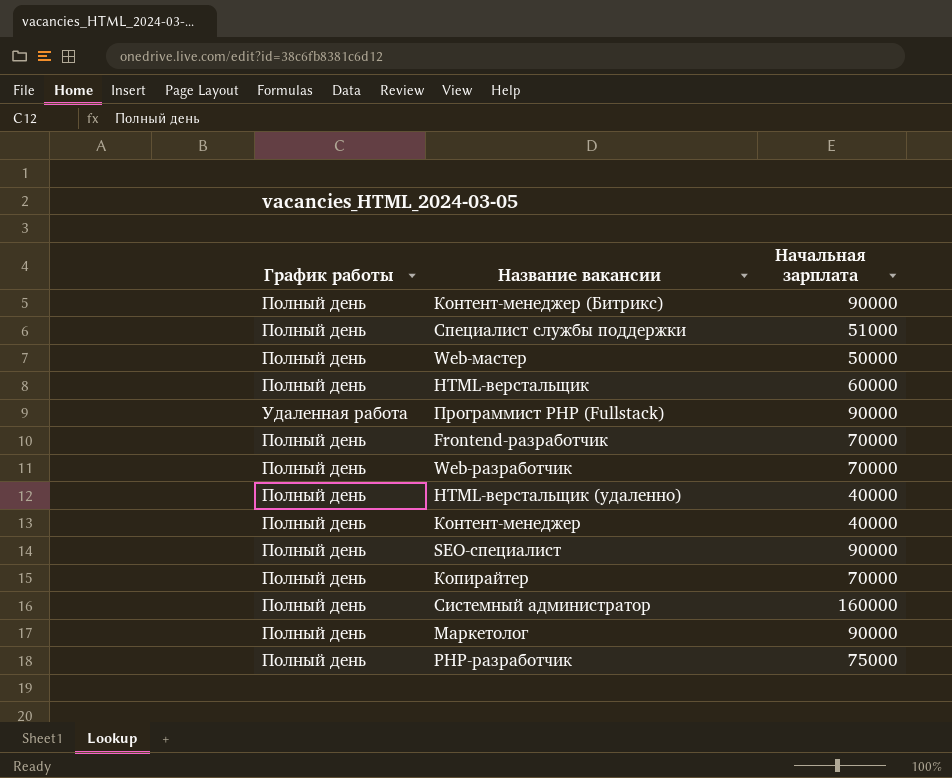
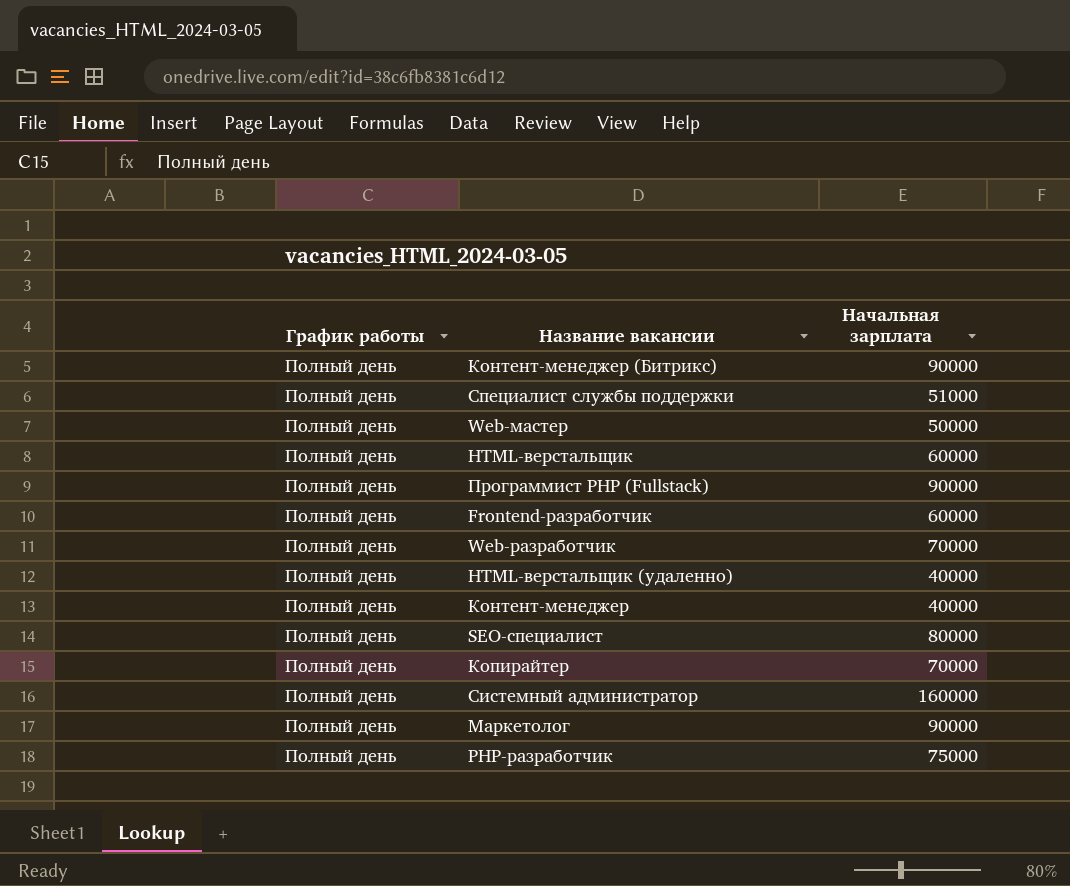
Программист PHP (Fullstack) | График работы: Удаленная работа -> Полный день
Frontend-разработчик | Начальная зарплата: 70000 -> 60000
SEO-специалист | Начальная зарплата: 90000 -> 80000

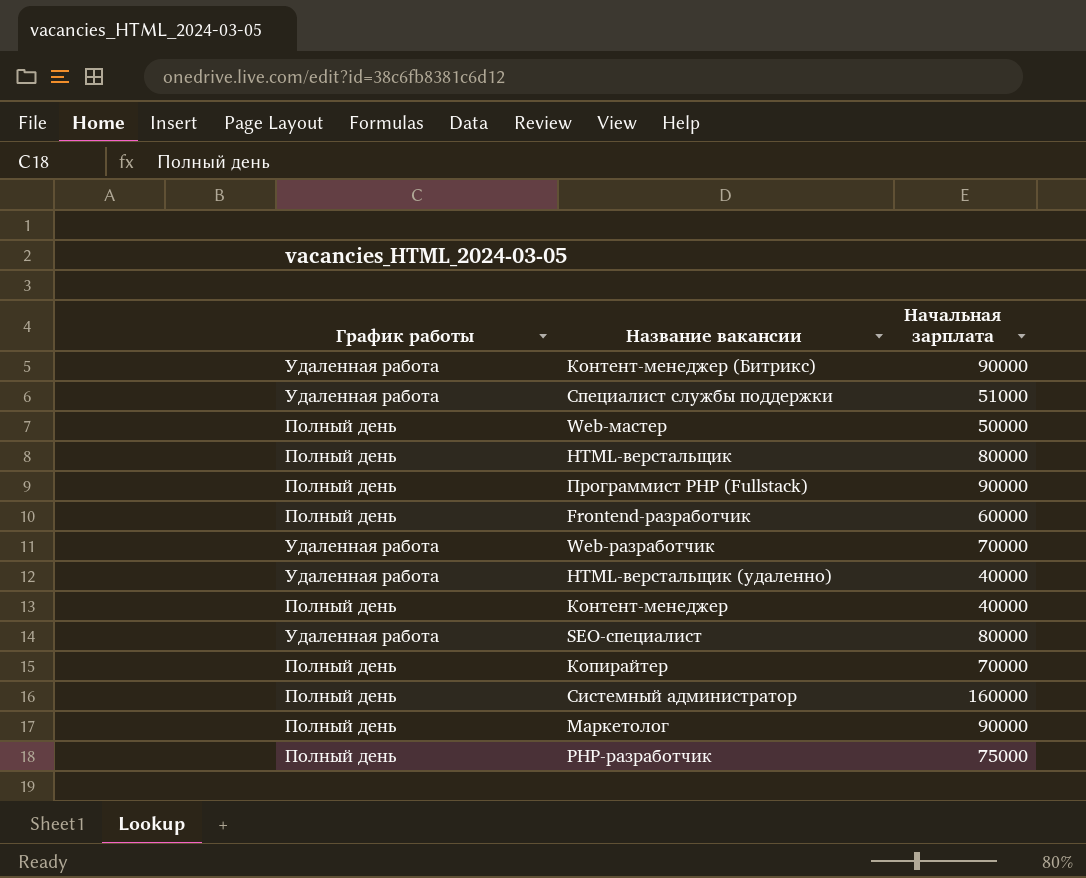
Контент-менеджер (Битрикс) | График работы: Полный день -> Удаленная работа
Специалист службы поддержки | График работы: Полный день -> Удаленная работа
HTML-верстальщик | Начальная зарплата: 60000 -> 80000
Web-разработчик | График работы: Полный день -> Удаленная работа
HTML-верстальщик (удаленно) | График работы: Полный день -> Удаленная работа
SEO-специалист | График работы: Полный день -> Удаленная работа

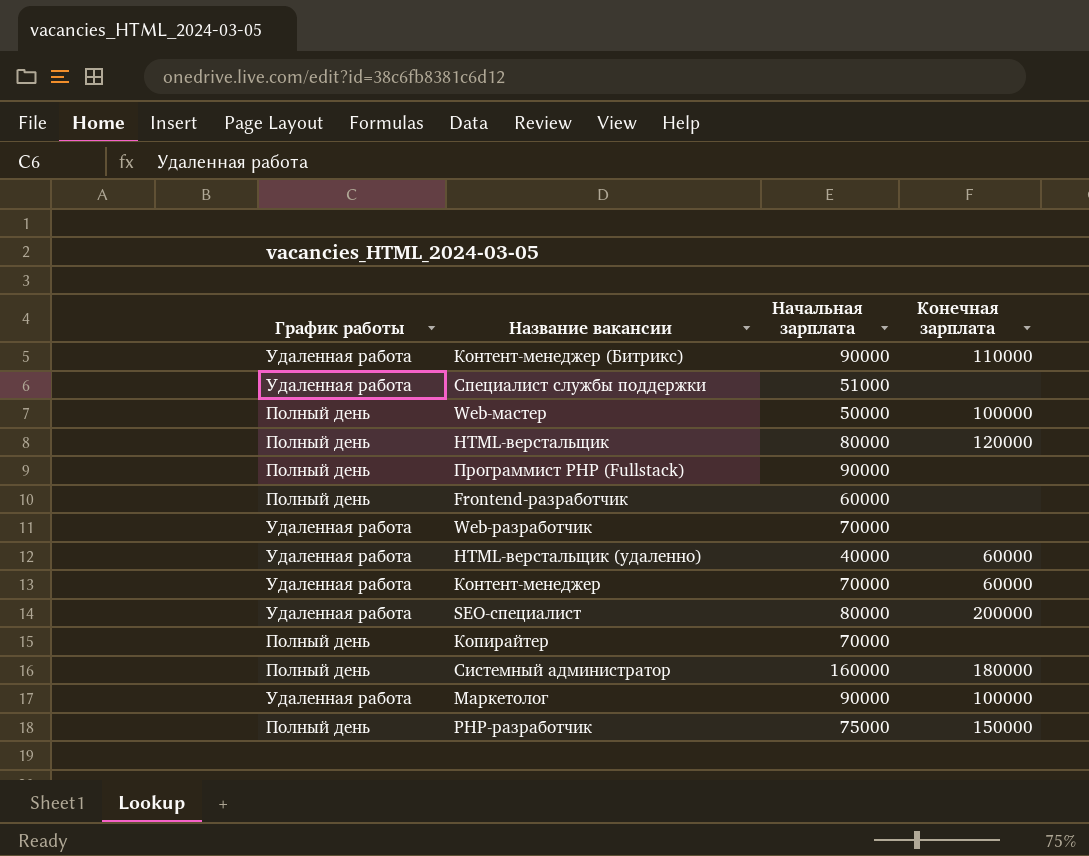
column Конечная зарплата | position: none -> 4
Контент-менеджер | График работы: Полный день -> Удаленная работа
Контент-менеджер | Начальная зарплата: 40000 -> 70000
Маркетолог | График работы: Полный день -> Удаленная работа

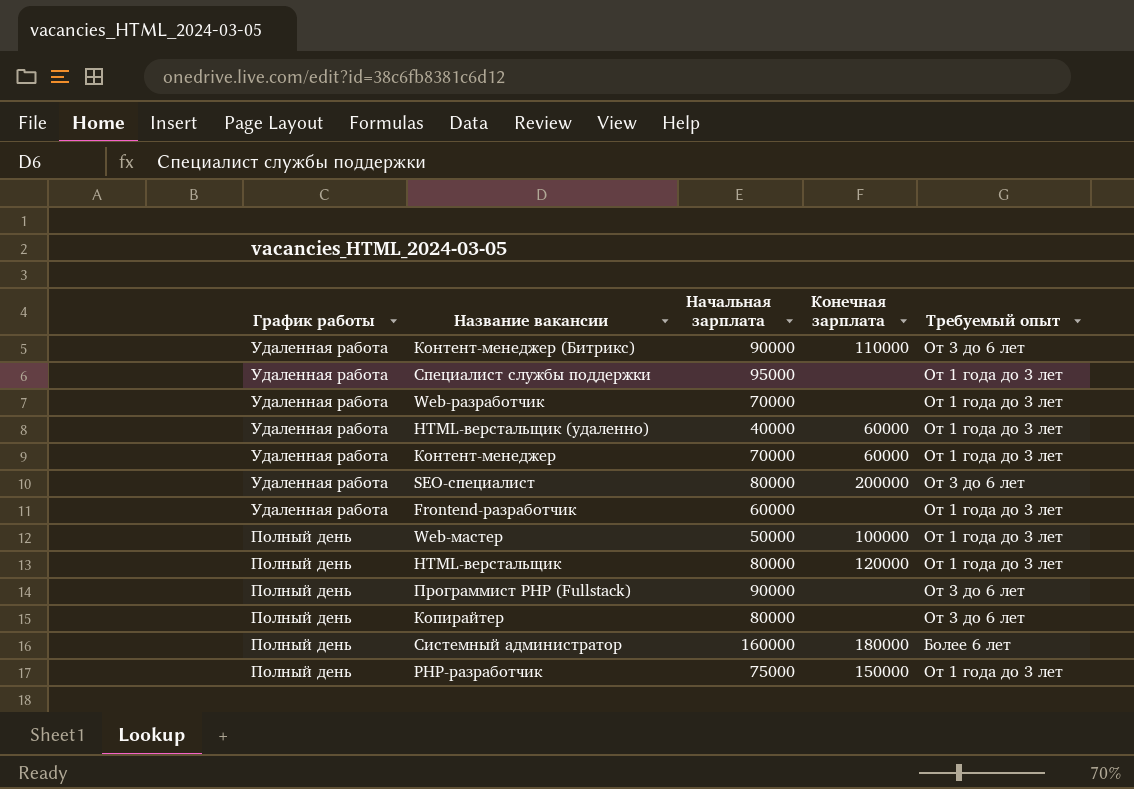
row order: none -> График работы descending
column Требуемый опыт | position: none -> 5
row Маркетолог: Удаленная работа | 90000 | 100000 -> none
Специалист службы поддержки | Начальная зарплата: 51000 -> 95000
Frontend-разработчик | График работы: Полный день -> Удаленная работа
Копирайтер | Начальная зарплата: 70000 -> 80000

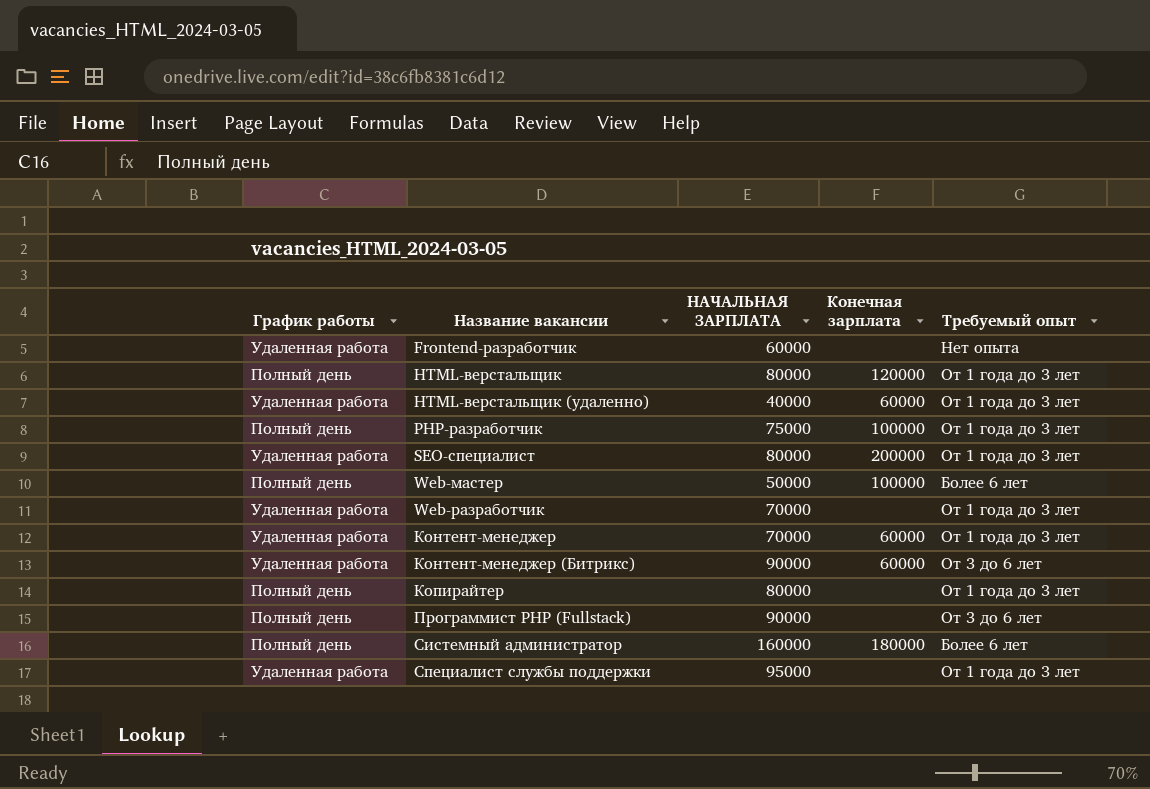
row order: График работы descending -> Название вакансии ascending
column name: Начальная зарплата -> НАЧАЛЬНАЯ ЗАРПЛАТА
Frontend-разработчик | Требуемый опыт: От 1 года до 3 лет -> Нет опыта
PHP-разработчик | Конечная зарплата: 150000 -> 100000
SEO-специалист | Требуемый опыт: От 3 до 6 лет -> От 1 года до 3 лет
Web-мастер | Требуемый опыт: От 1 года до 3 лет -> Более 6 лет
Контент-менеджер (Битрикс) | Конечная зарплата: 110000 -> 60000
Копирайтер | Требуемый опыт: От 3 до 6 лет -> От 1 года до 3 лет

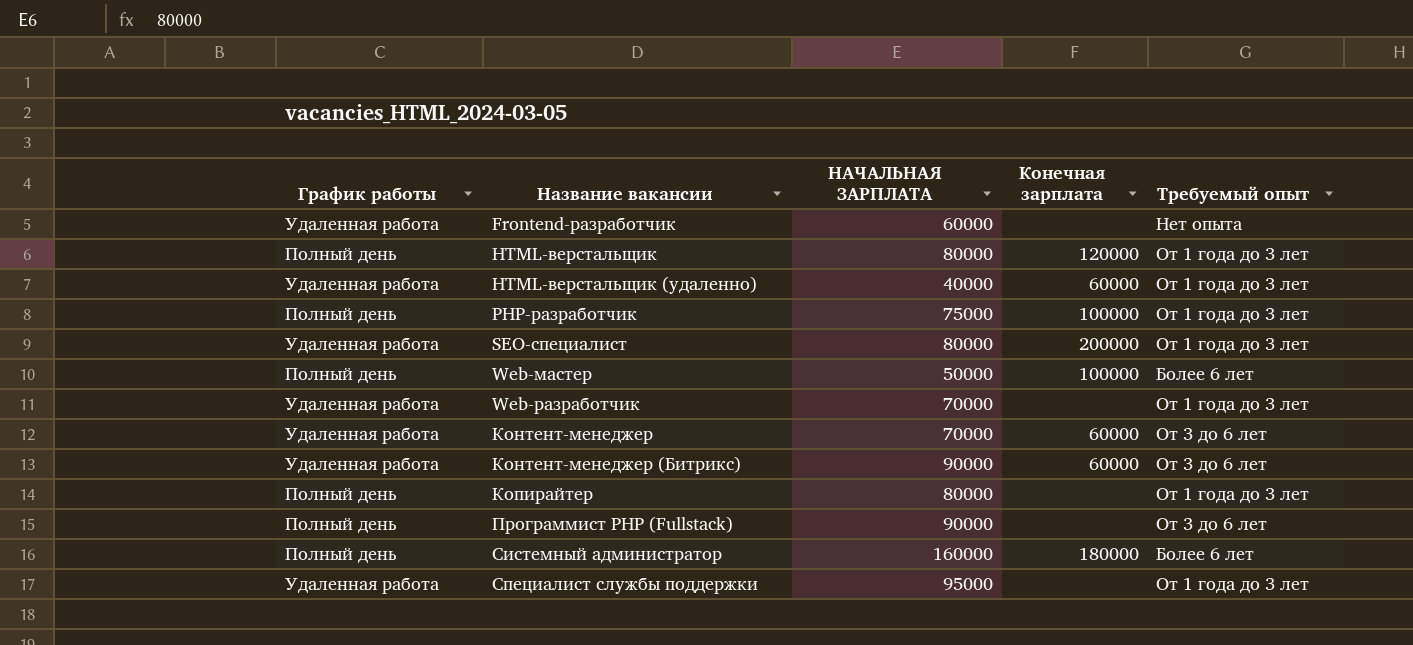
Контент-менеджер | Требуемый опыт: От 1 года до 3 лет -> От 3 до 6 лет

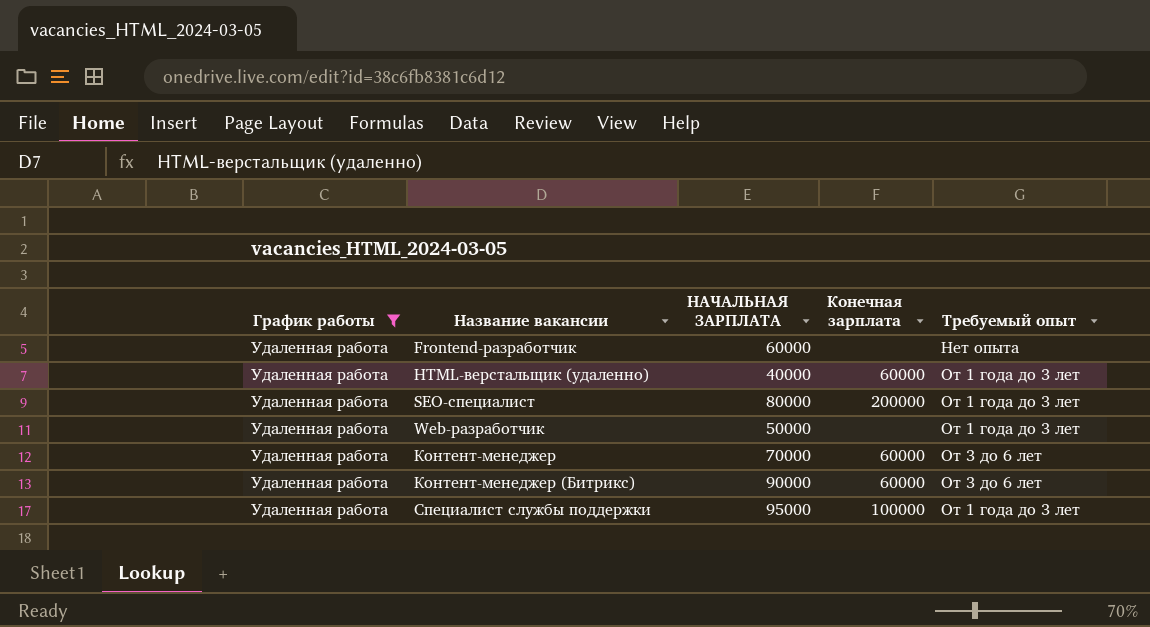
filter: none -> График работы = Удаленная работа
Web-разработчик | НАЧАЛЬНАЯ ЗАРПЛАТА: 70000 -> 50000
Специалист службы поддержки | Конечная зарплата: none -> 100000

